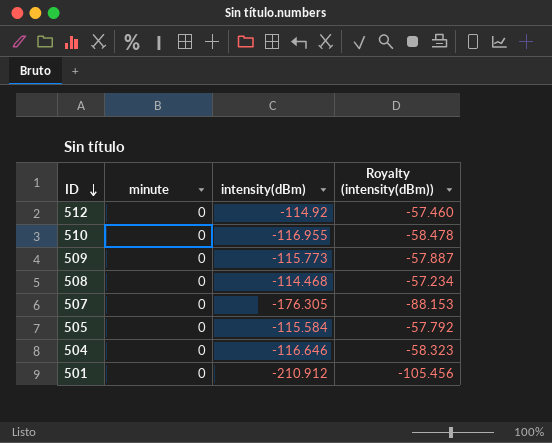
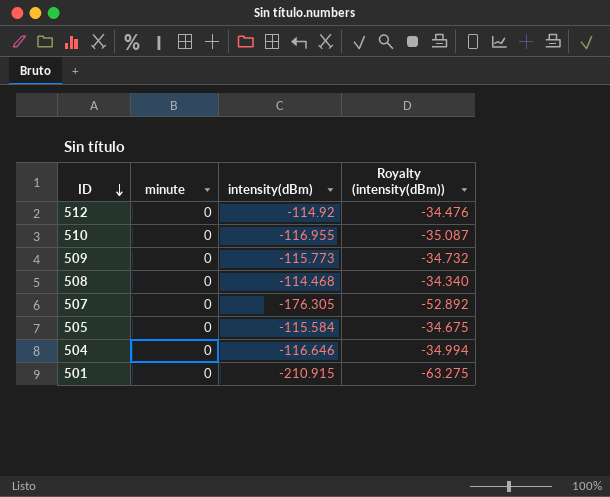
column Royalty (intensity(dBm)) | formula: [intensity(dBm)] * 0.5 -> [intensity(dBm)] * 0.3
501 | intensity(dBm): -210.912 -> -210.915

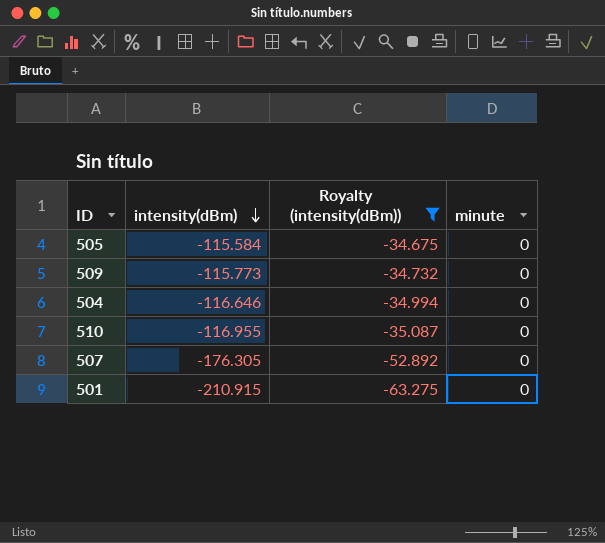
filter: none -> Royalty (intensity(dBm)) <= -34.675
row order: ID descending -> intensity(dBm) descending
column minute | position: 2 -> 4

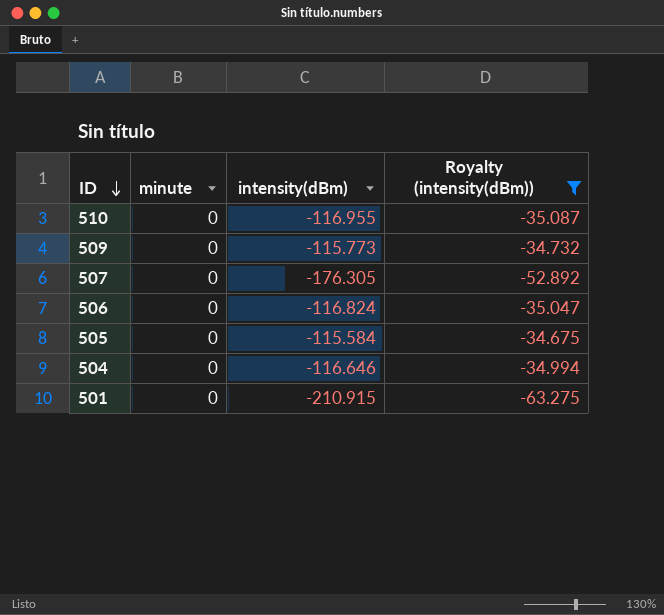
row order: intensity(dBm) descending -> ID descending
column minute | position: 4 -> 2
row 506: none -> 0 | -116.824 | -35.047

